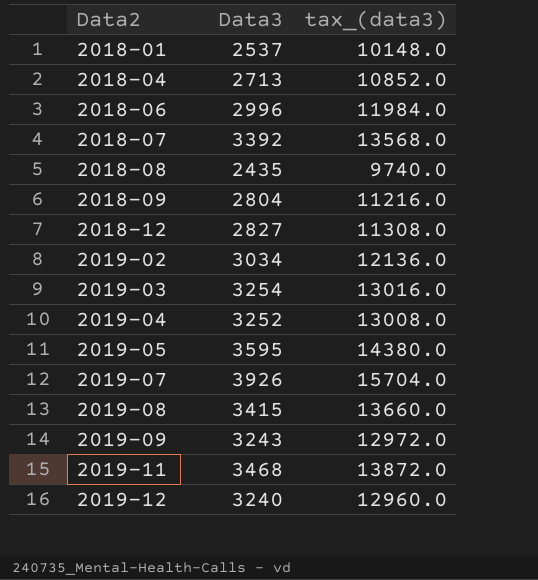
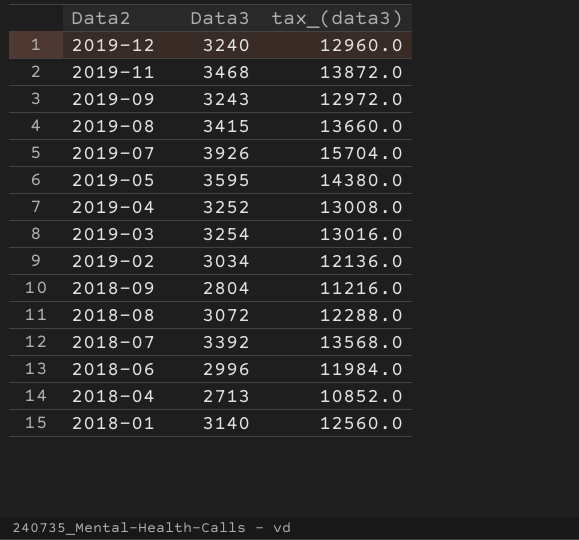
row order: Data2 ascending -> Data2 descending
row 2018-12: 2827 | 11308.0 -> none
2018-08 | Data3: 2435 -> 3072
2018-08 | tax_(data3): 9740.0 -> 12288.0
2018-01 | Data3: 2537 -> 3140
2018-01 | tax_(data3): 10148.0 -> 12560.0

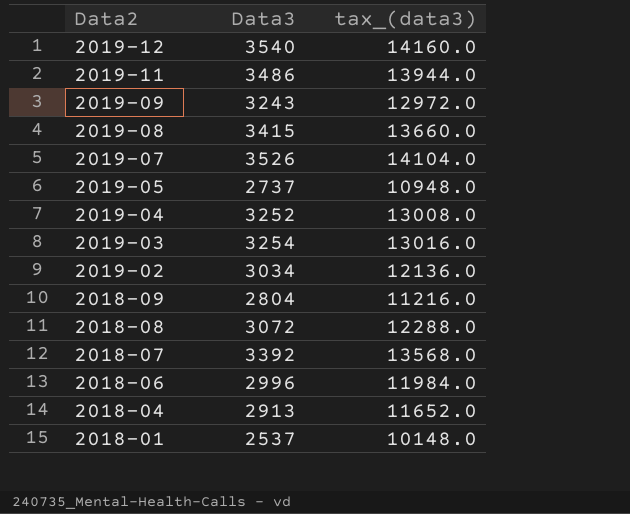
2019-12 | Data3: 3240 -> 3540
2019-12 | tax_(data3): 12960.0 -> 14160.0
2019-11 | Data3: 3468 -> 3486
2019-11 | tax_(data3): 13872.0 -> 13944.0
2019-07 | Data3: 3926 -> 3526
2019-07 | tax_(data3): 15704.0 -> 14104.0
2019-05 | Data3: 3595 -> 2737
2019-05 | tax_(data3): 14380.0 -> 10948.0
2018-04 | Data3: 2713 -> 2913
2018-04 | tax_(data3): 10852.0 -> 11652.0
2018-01 | Data3: 3140 -> 2537
2018-01 | tax_(data3): 12560.0 -> 10148.0

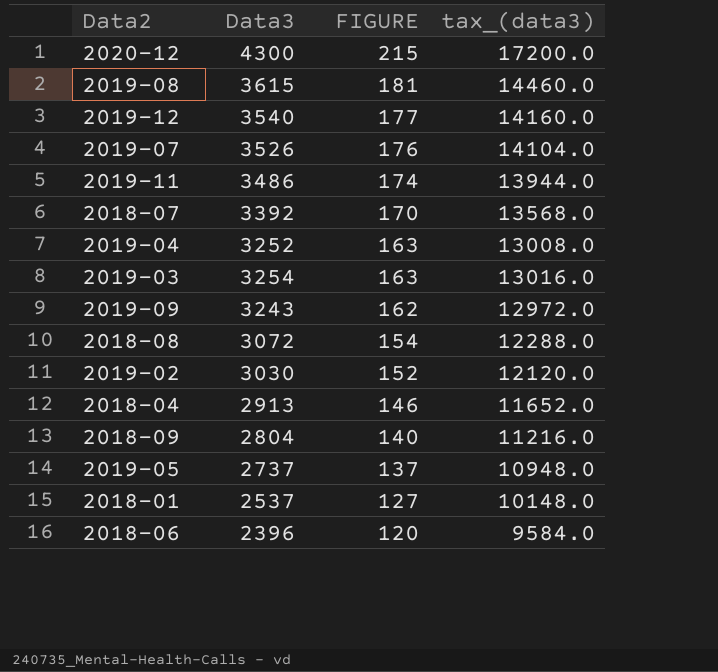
row order: Data2 descending -> FIGURE descending
column FIGURE | formula: none -> [Data3] * 0.05
row 2020-12: none -> 4300 | 215 | 17200.0
2019-08 | Data3: 3415 -> 3615
2019-08 | tax_(data3): 13660.0 -> 14460.0
2019-02 | Data3: 3034 -> 3030
2019-02 | tax_(data3): 12136.0 -> 12120.0
2018-06 | Data3: 2996 -> 2396
2018-06 | tax_(data3): 11984.0 -> 9584.0

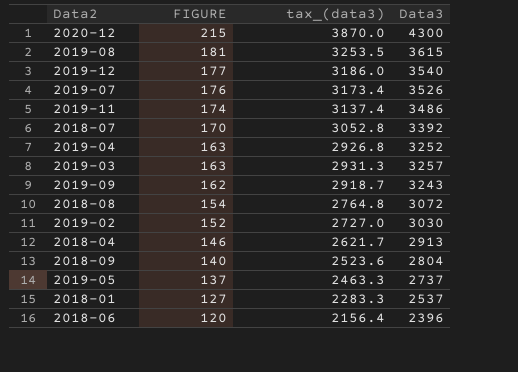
column tax_(data3) | formula: [Data3] * 4 -> [Data3] * 0.9
column Data3 | position: 2 -> 4
2019-03 | Data3: 3254 -> 3257

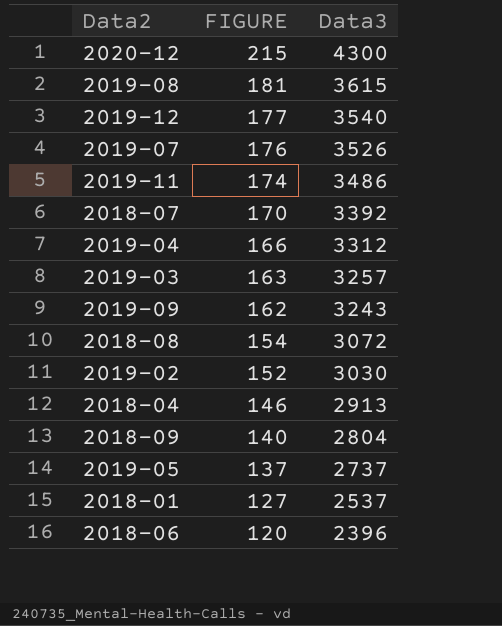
column tax_(data3) | formula: [Data3] * 0.9 -> none
2019-04 | FIGURE: 163 -> 166
2019-04 | Data3: 3252 -> 3312

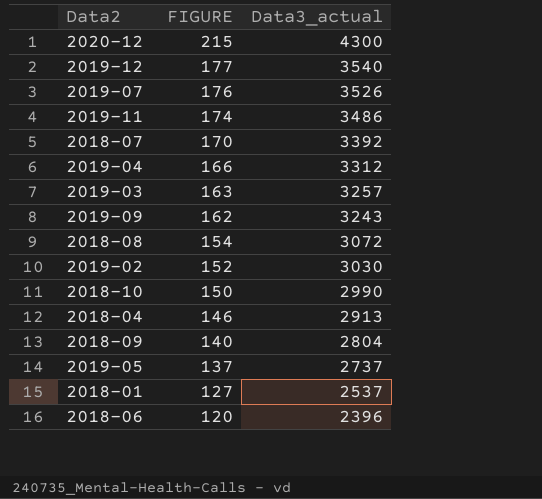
column name: Data3 -> Data3_actual
row 2019-08: 181 | 3615 -> none
row 2018-10: none -> 150 | 2990

